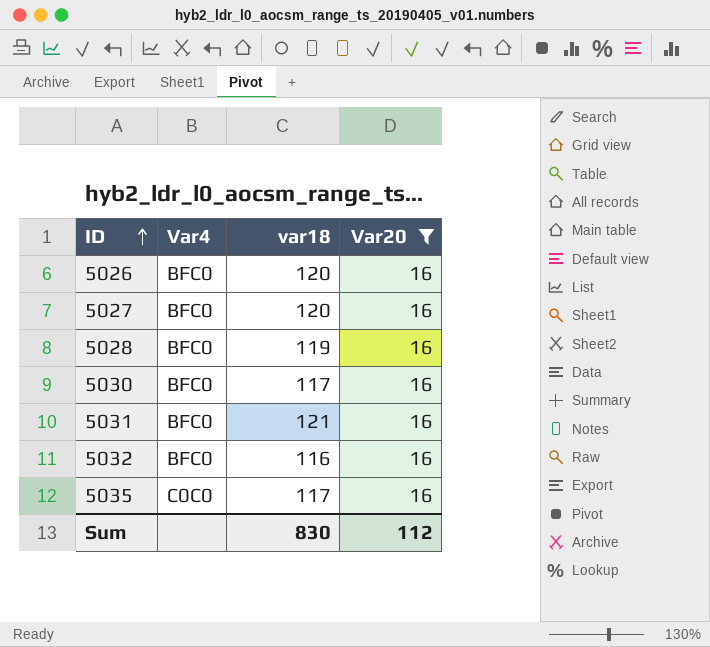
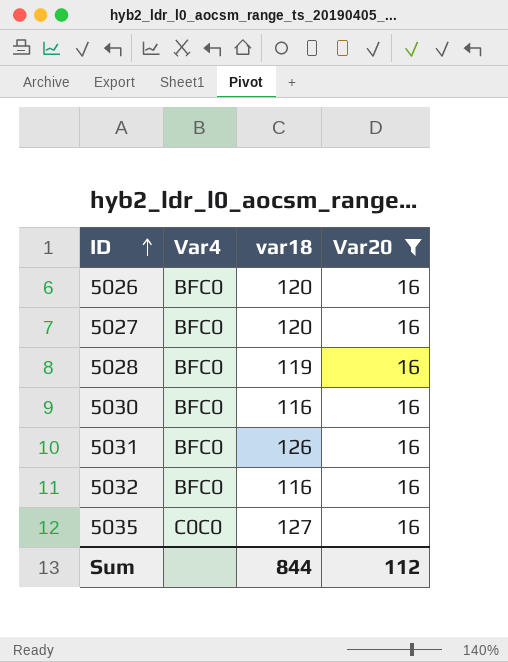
5030 | var18: 117 -> 116
5031 | var18: 121 -> 126
5035 | var18: 117 -> 127
Sum | var18: 830 -> 844

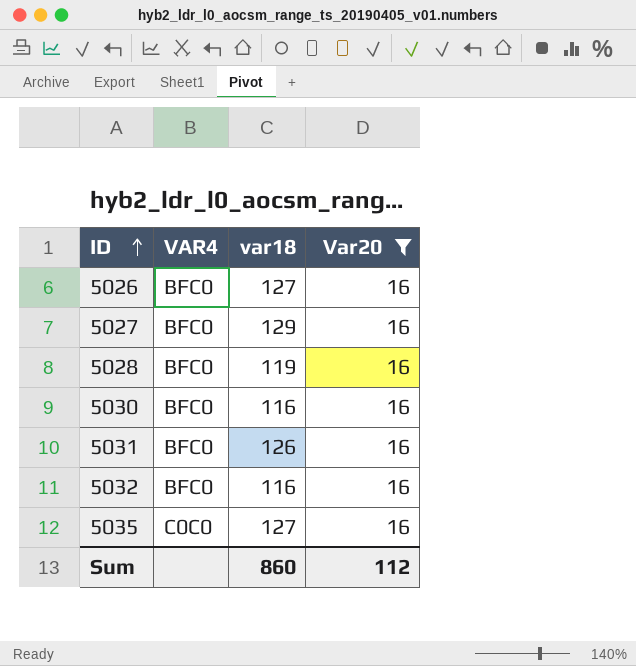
column name: Var4 -> VAR4
5026 | var18: 120 -> 127
5027 | var18: 120 -> 129
Sum | var18: 844 -> 860

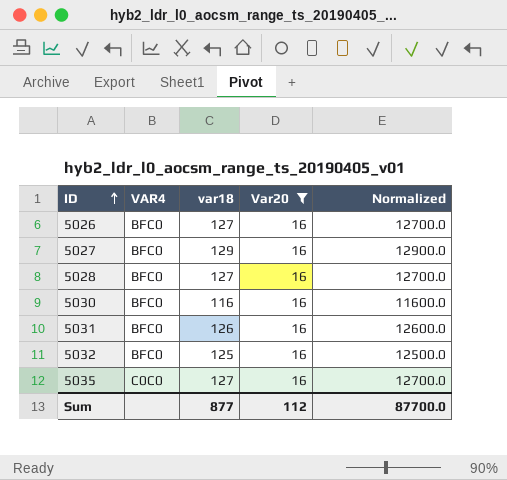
column Normalized | formula: none -> [var18] * 100
5028 | var18: 119 -> 127
5032 | var18: 116 -> 125
Sum | var18: 860 -> 877

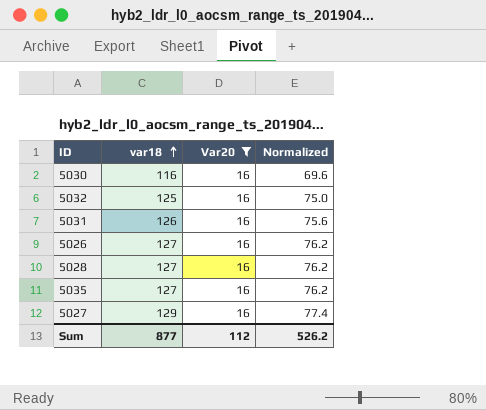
row order: ID ascending -> var18 ascending
column VAR4 | position: 2 -> none
column Normalized | formula: [var18] * 100 -> [var18] * 0.6
Sum | Normalized: 87700.0 -> 526.2

